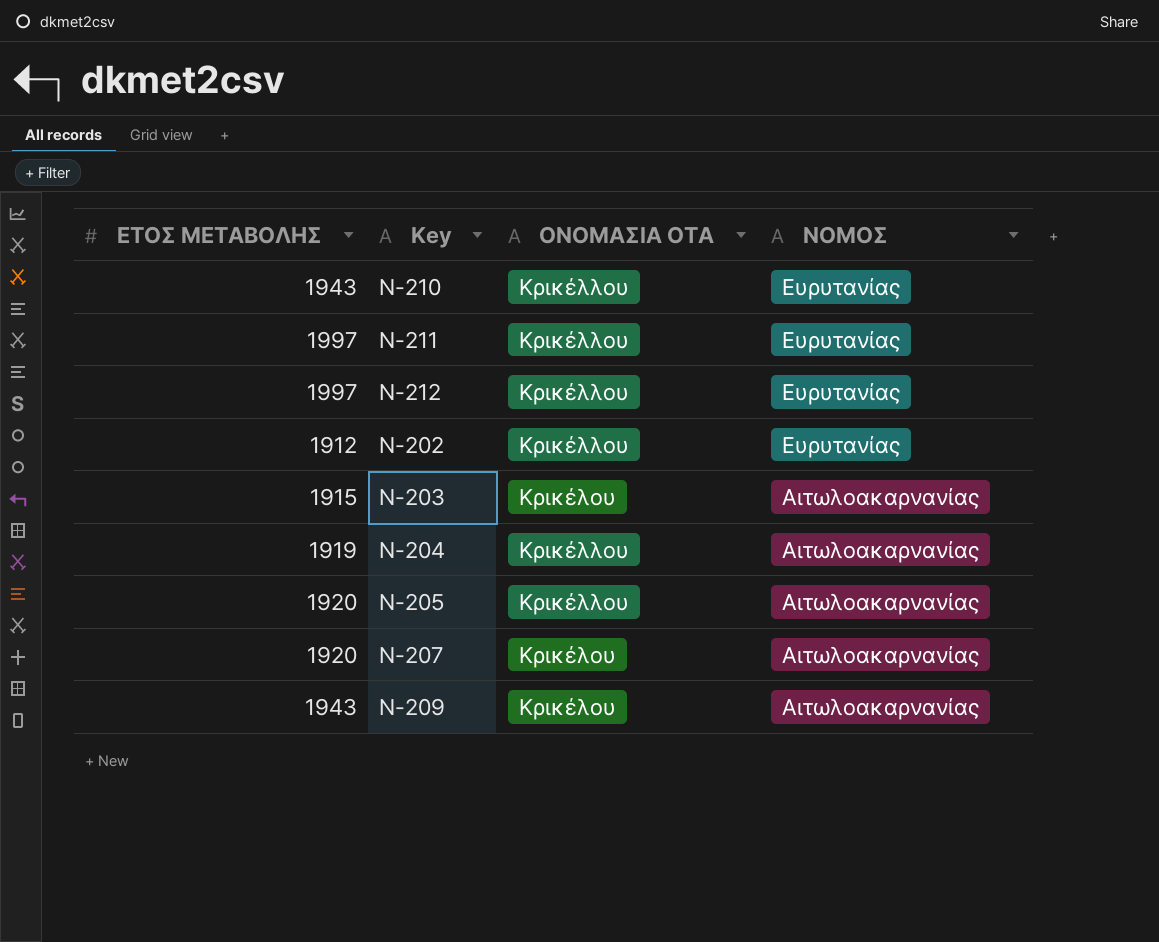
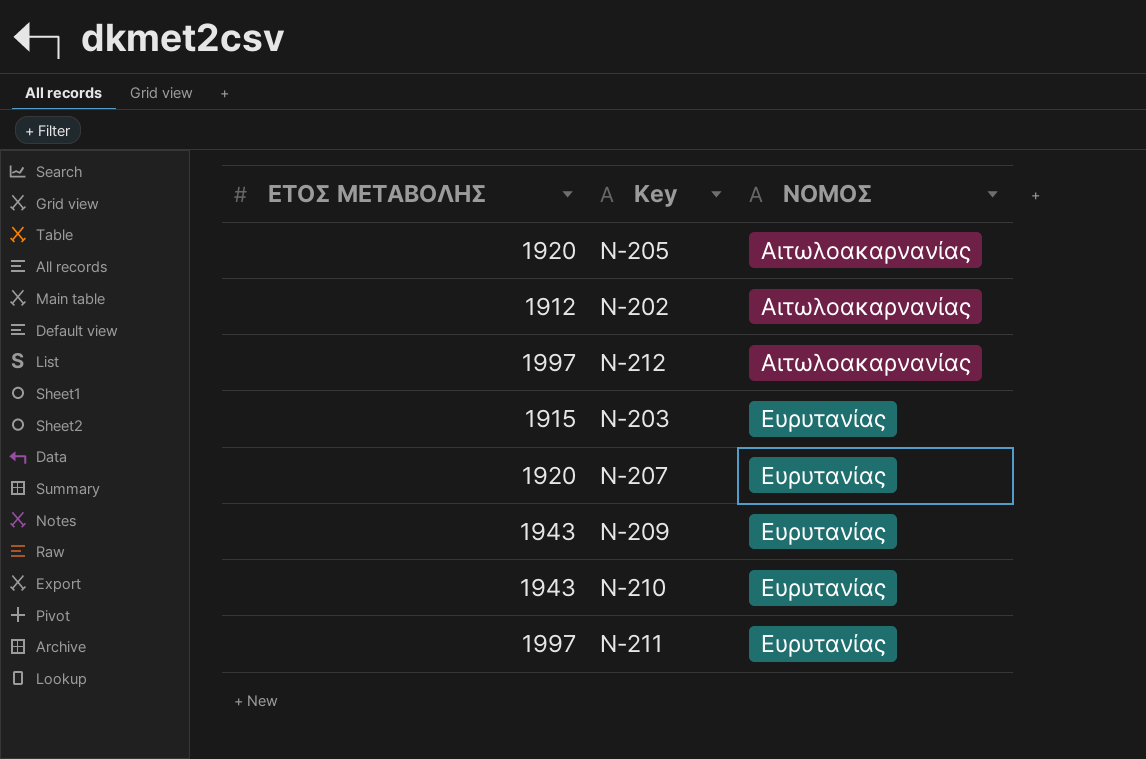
row order: ΝΟΜΟΣ descending -> ΝΟΜΟΣ ascending
column ΟΝΟΜΑΣΙΑ ΟΤΑ | position: 3 -> none
row N-204: 1919 | Κρικέλλου | Αιτωλοακαρνανίας -> none
N-202 | ΝΟΜΟΣ: Ευρυτανίας -> Αιτωλοακαρνανίας
N-212 | ΝΟΜΟΣ: Ευρυτανίας -> Αιτωλοακαρνανίας
N-203 | ΝΟΜΟΣ: Αιτωλοακαρνανίας -> Ευρυτανίας
N-207 | ΝΟΜΟΣ: Αιτωλοακαρνανίας -> Ευρυτανίας
N-209 | ΝΟΜΟΣ: Αιτωλοακαρνανίας -> Ευρυτανίας

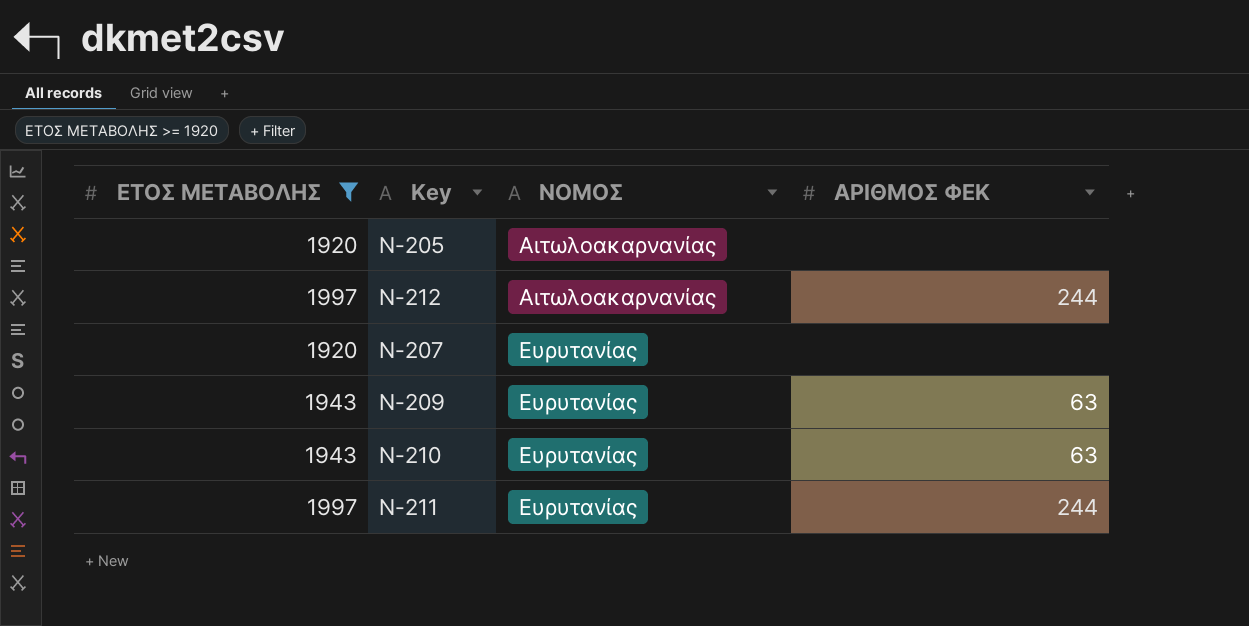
filter: none -> ΕΤΟΣ ΜΕΤΑΒΟΛΗΣ >= 1920
column ΑΡΙΘΜΟΣ ΦΕΚ | position: none -> 4

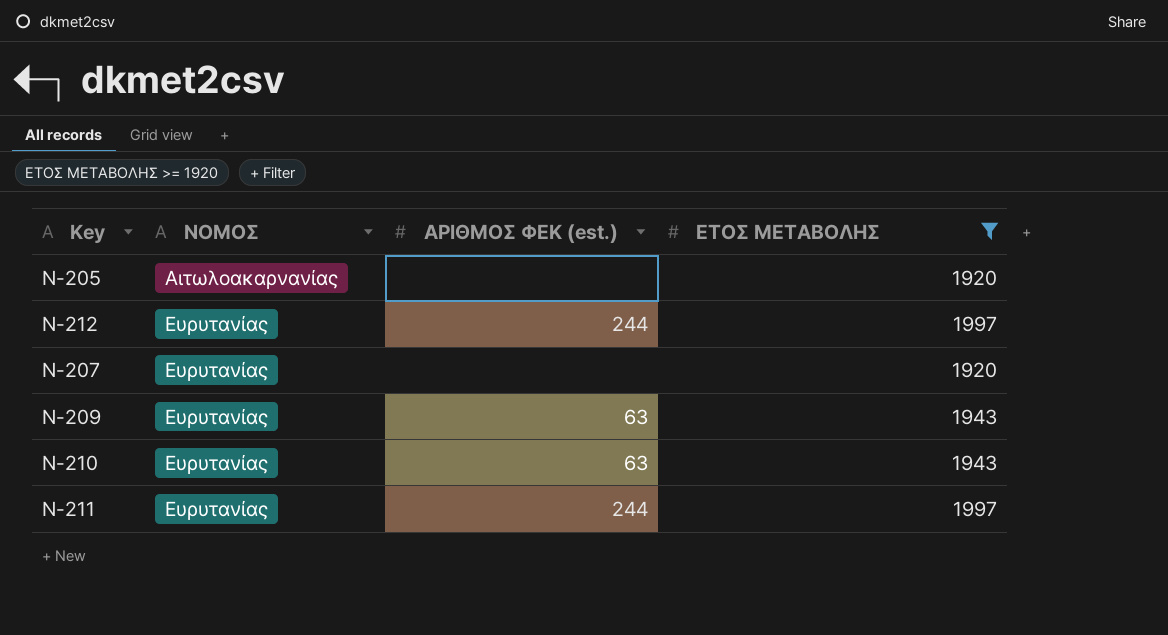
column name: ΑΡΙΘΜΟΣ ΦΕΚ -> ΑΡΙΘΜΟΣ ΦΕΚ (est.)
column ΕΤΟΣ ΜΕΤΑΒΟΛΗΣ | position: 1 -> 4
N-212 | ΝΟΜΟΣ: Αιτωλοακαρνανίας -> Ευρυτανίας

